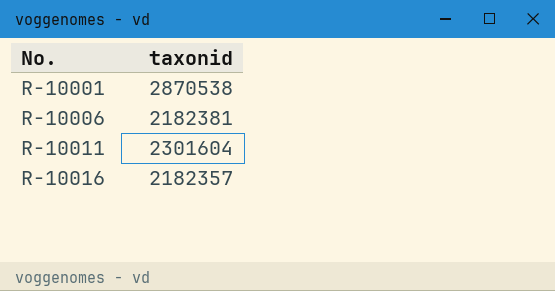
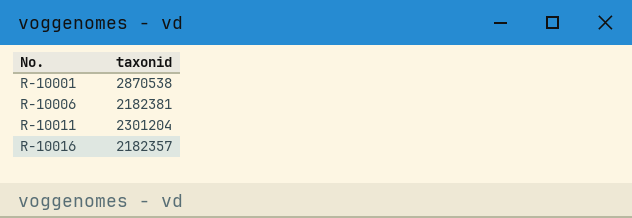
R-10011 | taxonid: 2301604 -> 2301204

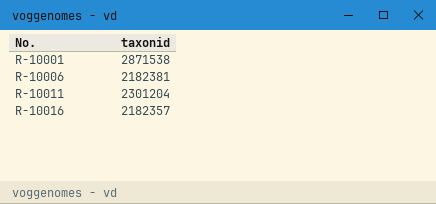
R-10001 | taxonid: 2870538 -> 2871538

